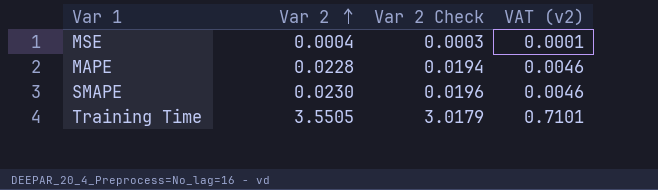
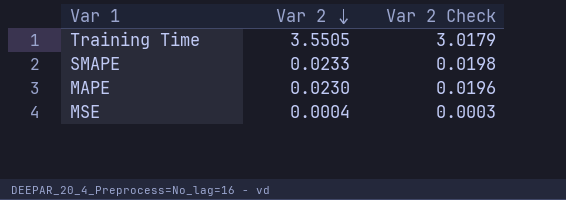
row order: Var 2 ascending -> Var 2 descending
column VAT (v2) | formula: [Var 2] * 0.2 -> none
SMAPE | Var 2: 0.0230 -> 0.0233
SMAPE | Var 2 Check: 0.0196 -> 0.0198
MAPE | Var 2: 0.0228 -> 0.0230
MAPE | Var 2 Check: 0.0194 -> 0.0196

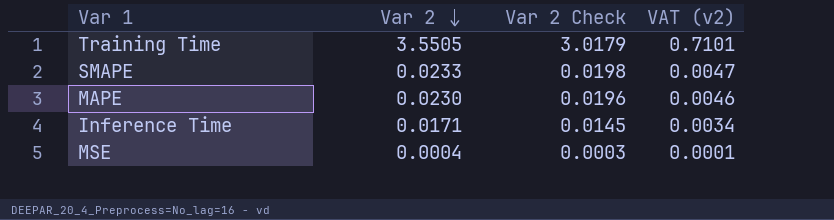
column VAT (v2) | formula: none -> [Var 2] * 0.2
row Inference Time: none -> 0.0171 | 0.0145 | 0.0034

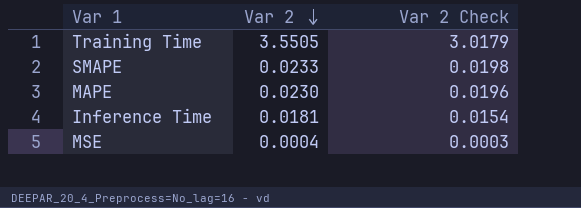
column VAT (v2) | formula: [Var 2] * 0.2 -> none
Inference Time | Var 2: 0.0171 -> 0.0181
Inference Time | Var 2 Check: 0.0145 -> 0.0154

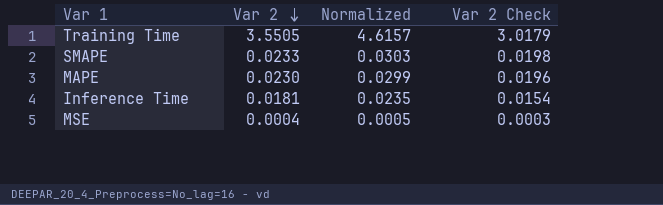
column Normalized | formula: none -> [Var 2] * 1.3

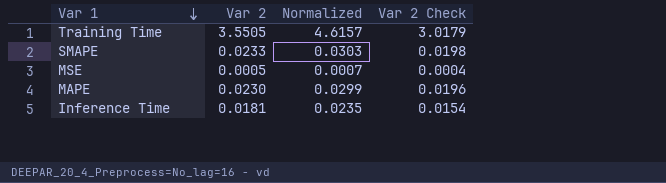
row order: Var 2 descending -> Var 1 descending
MSE | Var 2: 0.0004 -> 0.0005
MSE | Normalized: 0.0005 -> 0.0007
MSE | Var 2 Check: 0.0003 -> 0.0004

